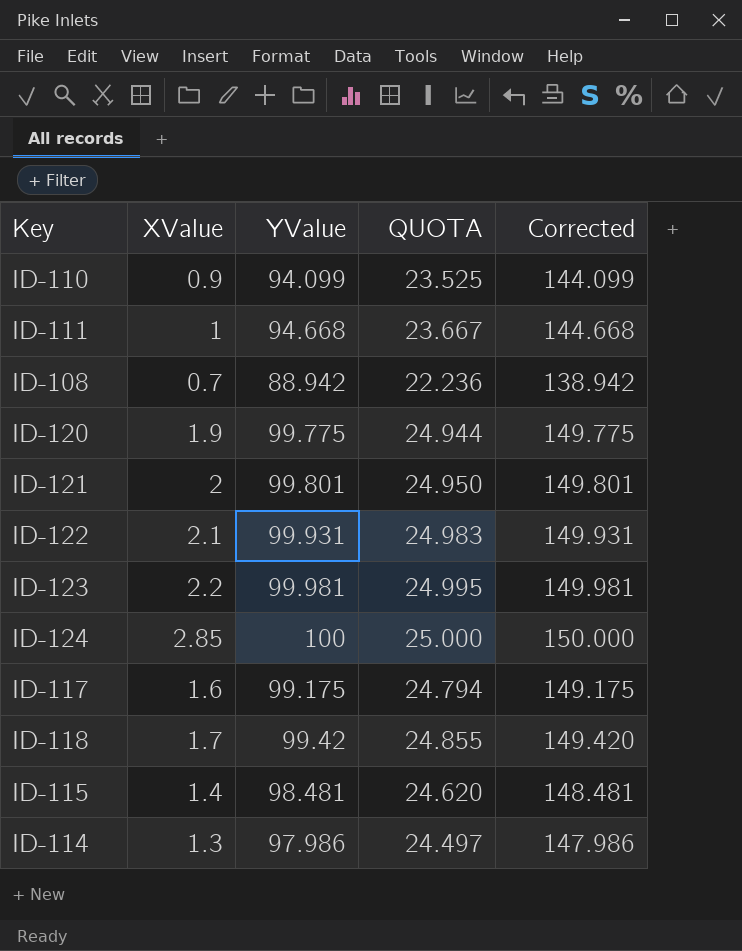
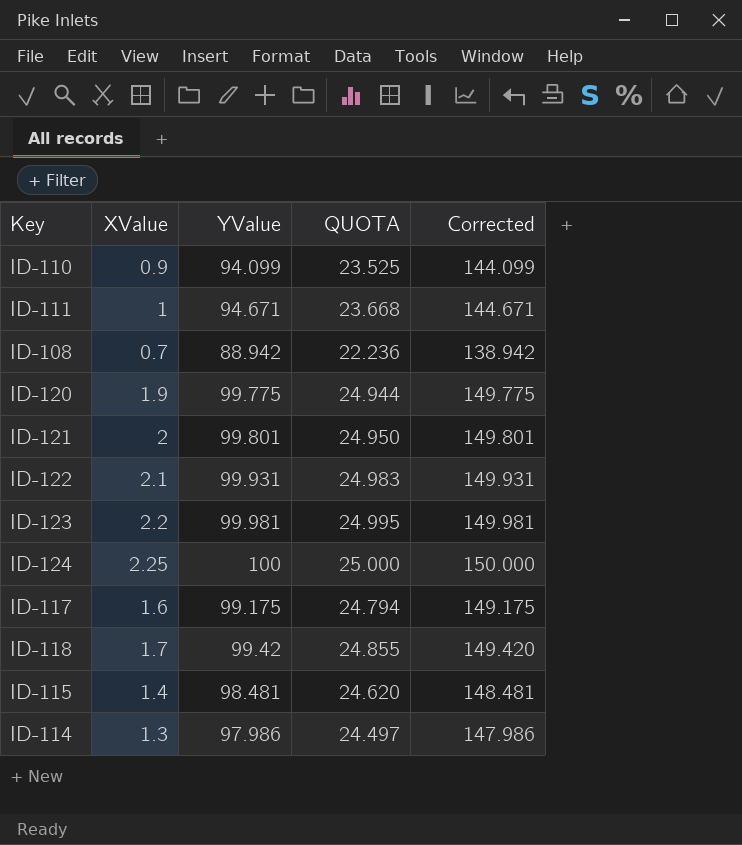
ID-111 | YValue: 94.668 -> 94.671
ID-111 | QUOTA: 23.667 -> 23.668
ID-111 | Corrected: 144.668 -> 144.671
ID-124 | XValue: 2.85 -> 2.25

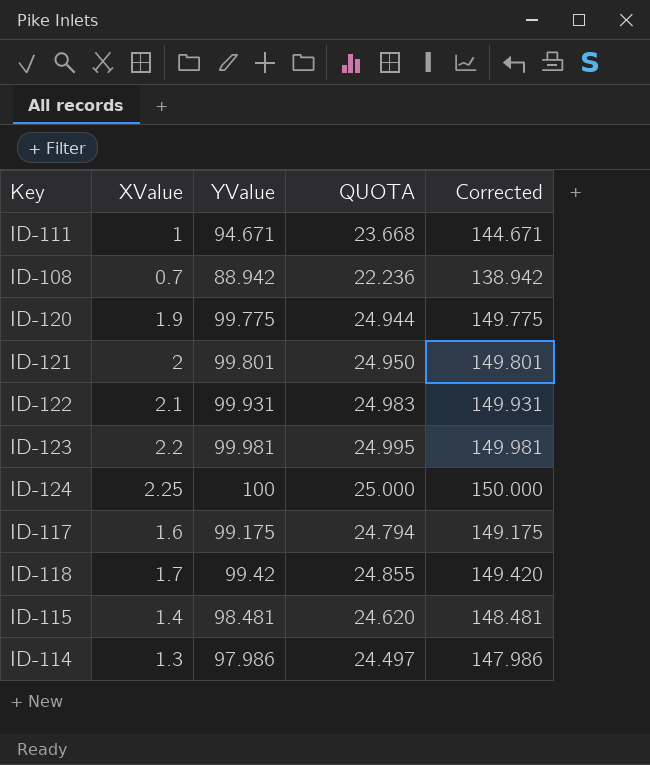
row ID-110: 0.9 | 94.099 | 23.525 | 144.099 -> none

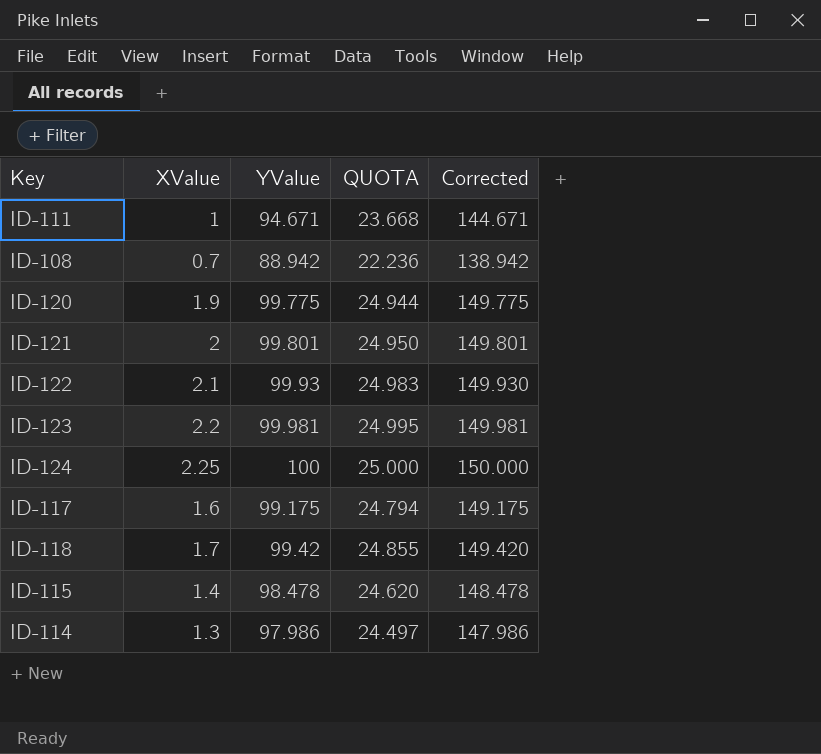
ID-122 | YValue: 99.931 -> 99.93
ID-122 | Corrected: 149.931 -> 149.930
ID-115 | YValue: 98.481 -> 98.478
ID-115 | Corrected: 148.481 -> 148.478

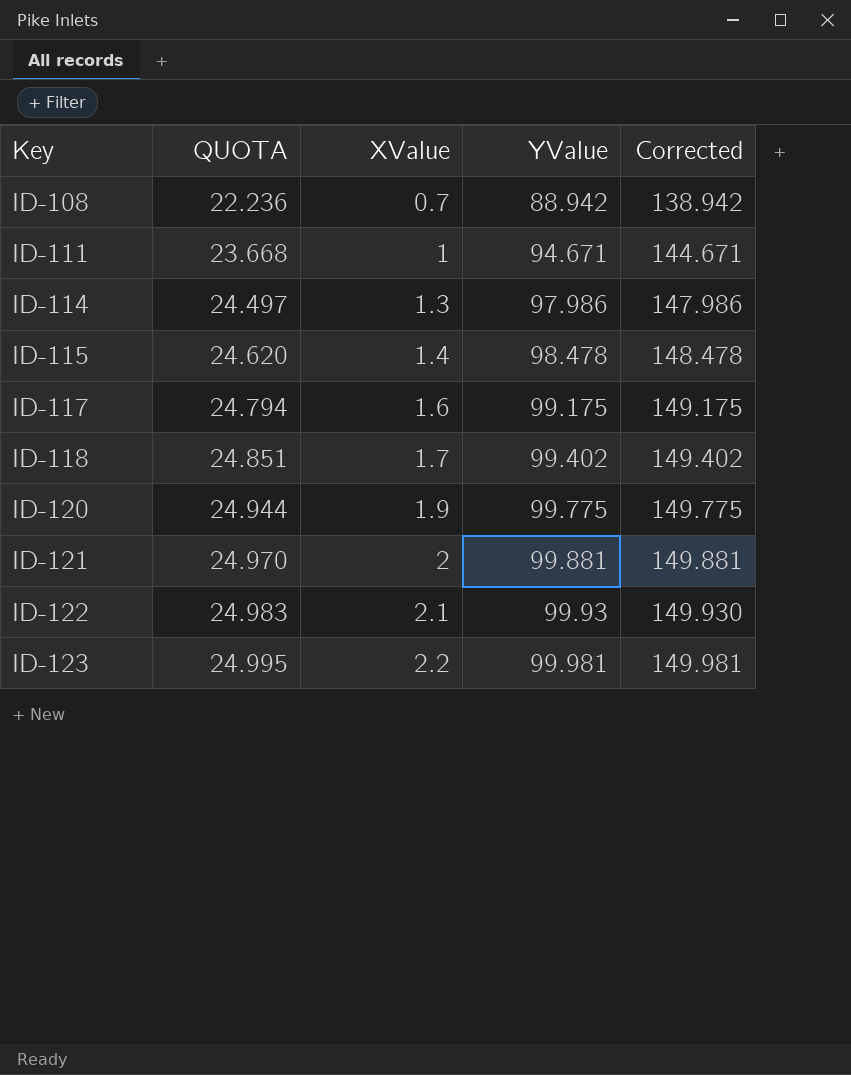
row order: none -> Key ascending
column QUOTA | position: 4 -> 2
row ID-124: 2.25 | 100 | 25.000 | 150.000 -> none
ID-118 | QUOTA: 24.855 -> 24.851
ID-118 | YValue: 99.42 -> 99.402
ID-118 | Corrected: 149.420 -> 149.402
ID-121 | QUOTA: 24.950 -> 24.970
ID-121 | YValue: 99.801 -> 99.881
ID-121 | Corrected: 149.801 -> 149.881

